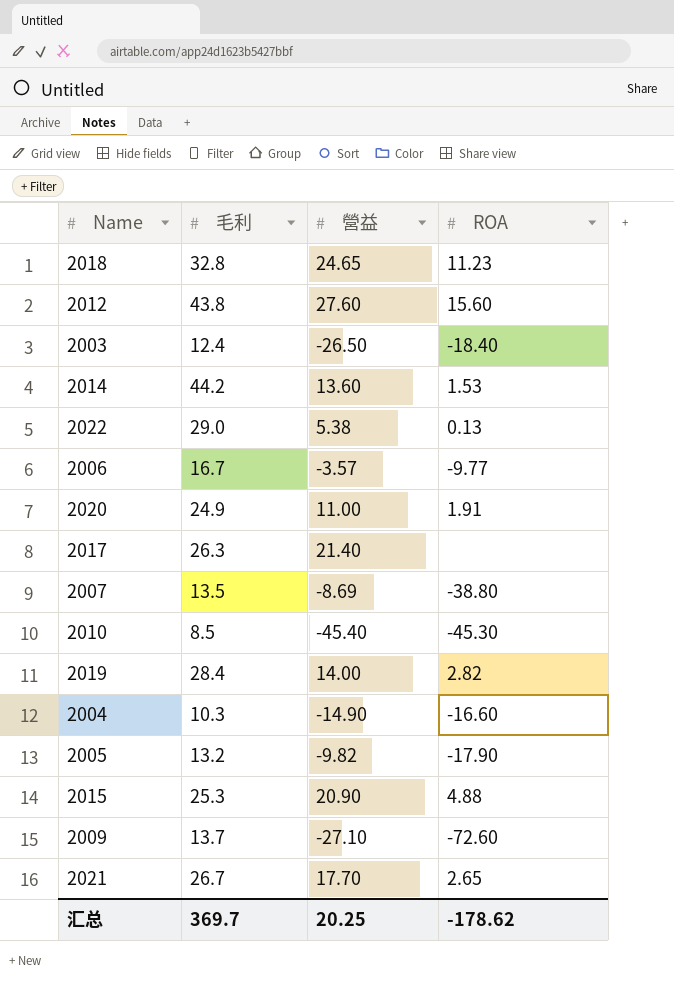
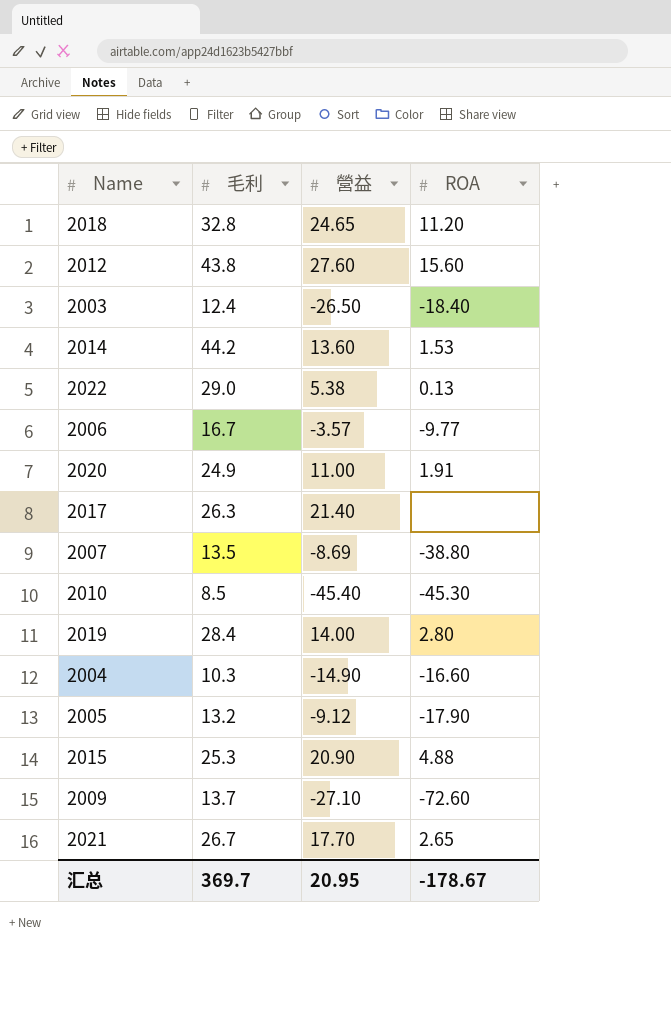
2018 | ROA: 11.23 -> 11.20
2019 | ROA: 2.82 -> 2.80
2005 | 營益: -9.82 -> -9.12
汇总 | 營益: 20.25 -> 20.95
汇总 | ROA: -178.62 -> -178.67

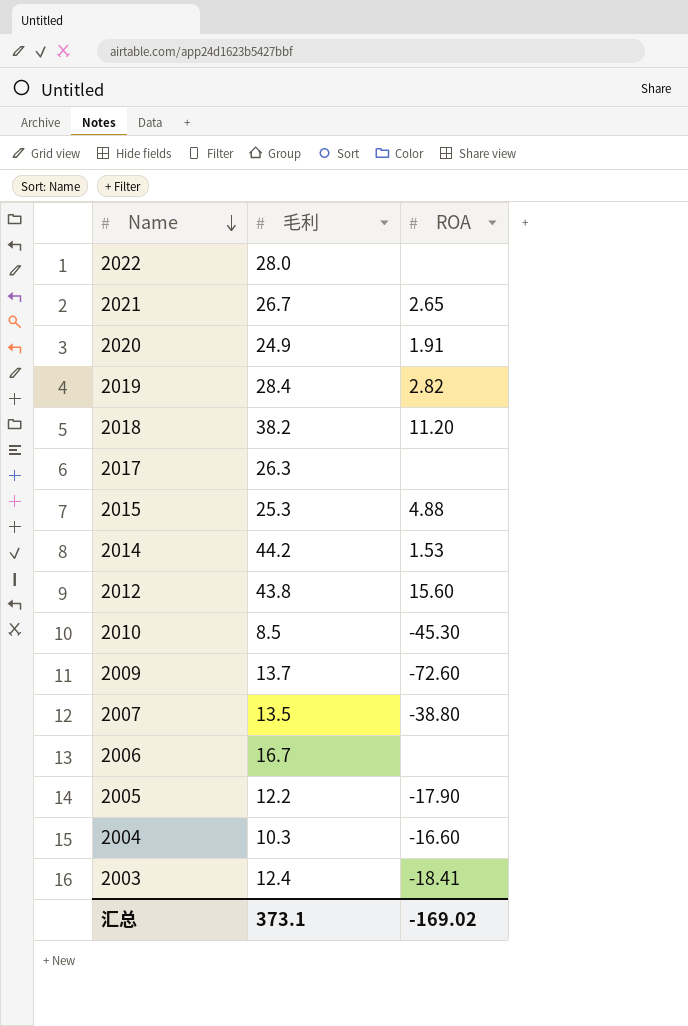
row order: none -> Name descending
column 營益 | position: 3 -> none
2022 | 毛利: 29.0 -> 28.0
2022 | ROA: 0.13 -> none
2019 | ROA: 2.80 -> 2.82
2018 | 毛利: 32.8 -> 38.2
2006 | ROA: -9.77 -> none
2005 | 毛利: 13.2 -> 12.2
2003 | ROA: -18.40 -> -18.41
汇总 | 毛利: 369.7 -> 373.1
汇总 | ROA: -178.67 -> -169.02

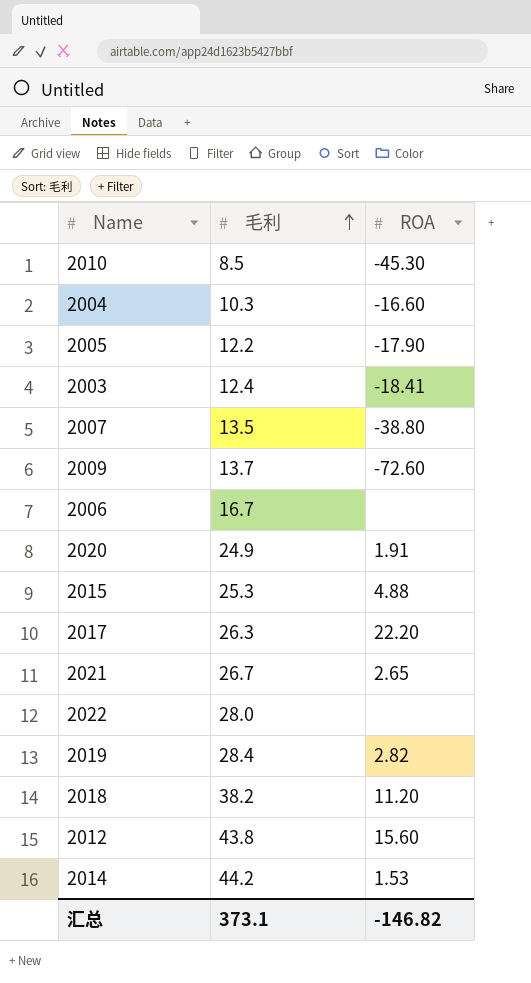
row order: Name descending -> 毛利 ascending
2017 | ROA: none -> 22.20
汇总 | ROA: -169.02 -> -146.82

